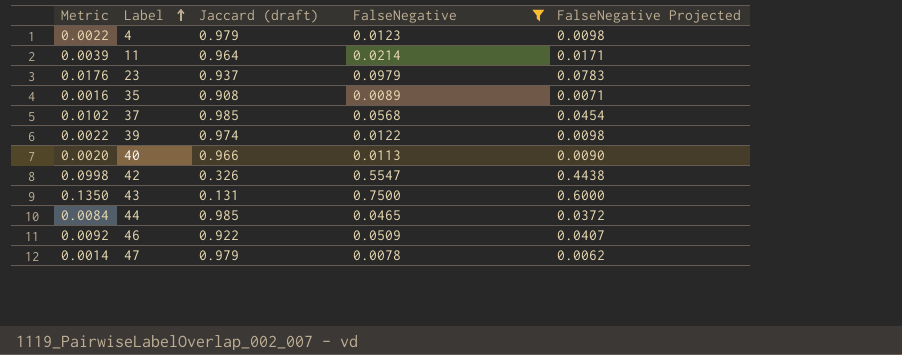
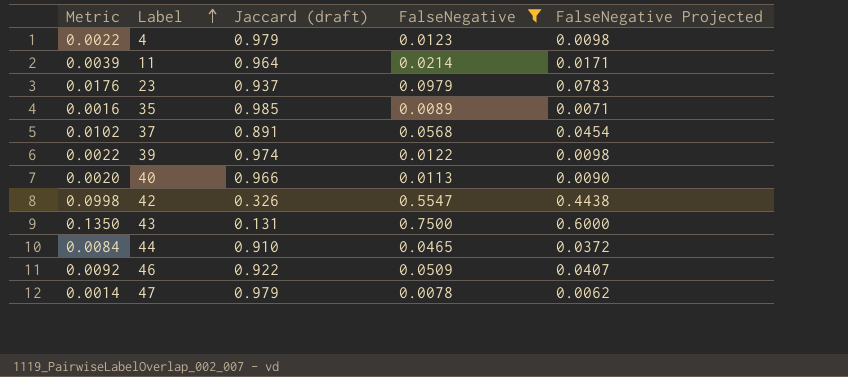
35 | Jaccard (draft): 0.908 -> 0.985
37 | Jaccard (draft): 0.985 -> 0.891
44 | Jaccard (draft): 0.985 -> 0.910

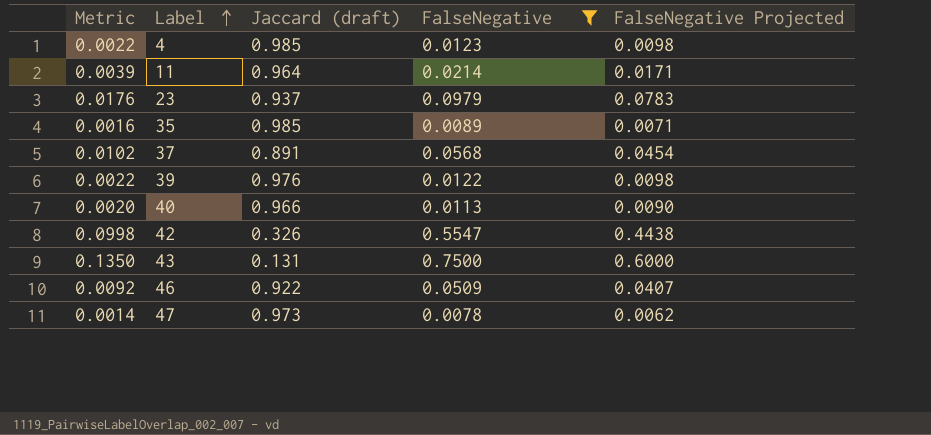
row 44: 0.0084 | 0.910 | 0.0465 | 0.0372 -> none
4 | Jaccard (draft): 0.979 -> 0.985
39 | Jaccard (draft): 0.974 -> 0.976
47 | Jaccard (draft): 0.979 -> 0.973

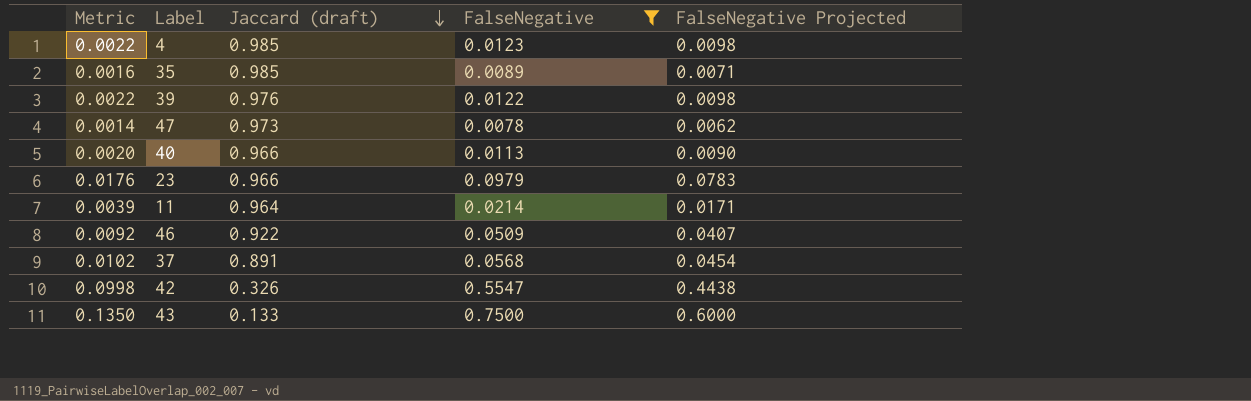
row order: Label ascending -> Jaccard (draft) descending
23 | Jaccard (draft): 0.937 -> 0.966
43 | Jaccard (draft): 0.131 -> 0.133

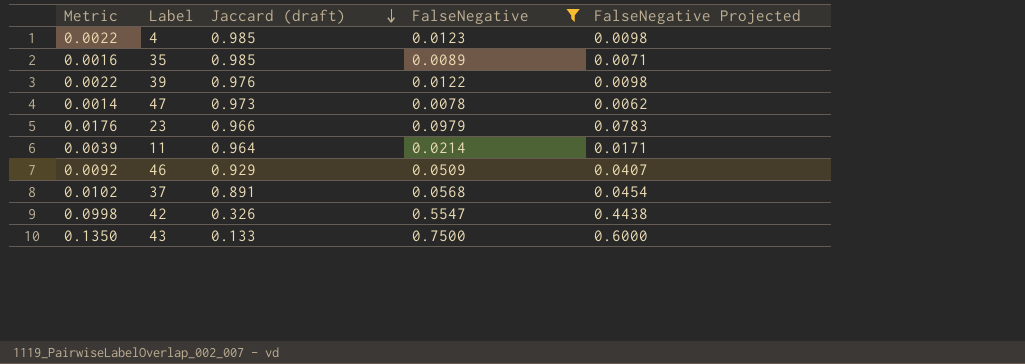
row 40: 0.0020 | 0.966 | 0.0113 | 0.0090 -> none
46 | Jaccard (draft): 0.922 -> 0.929

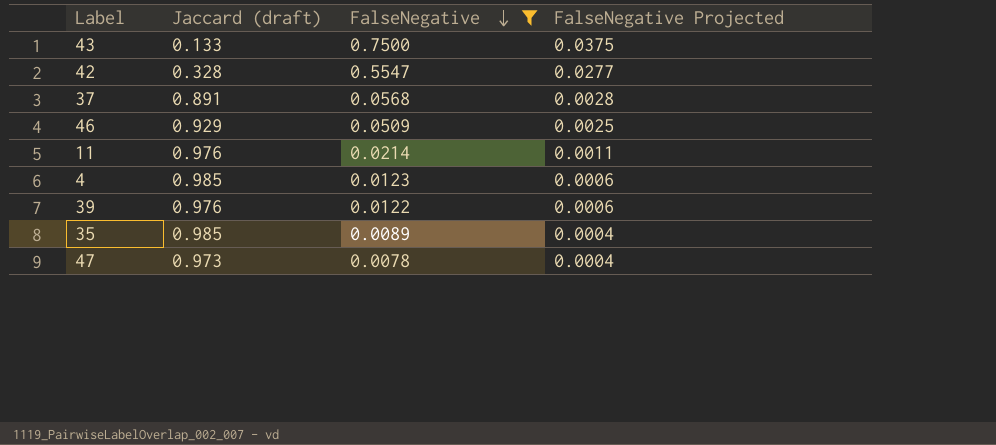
row order: Jaccard (draft) descending -> FalseNegative descending
column Metric | formula: [FalseNegative] * 0.18 -> none
column FalseNegative Projected | formula: [FalseNegative] * 0.8 -> [FalseNegative] * 0.05
row 23: 0.0176 | 0.966 | 0.0979 | 0.0783 -> none
42 | Jaccard (draft): 0.326 -> 0.328
11 | Jaccard (draft): 0.964 -> 0.976

